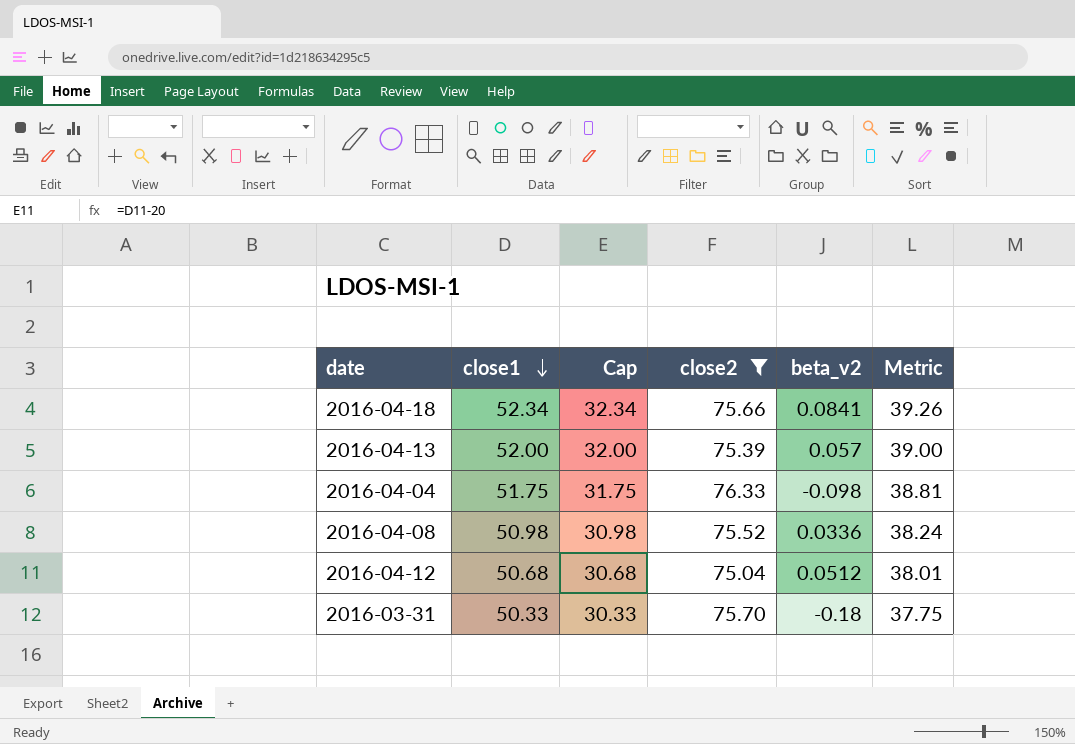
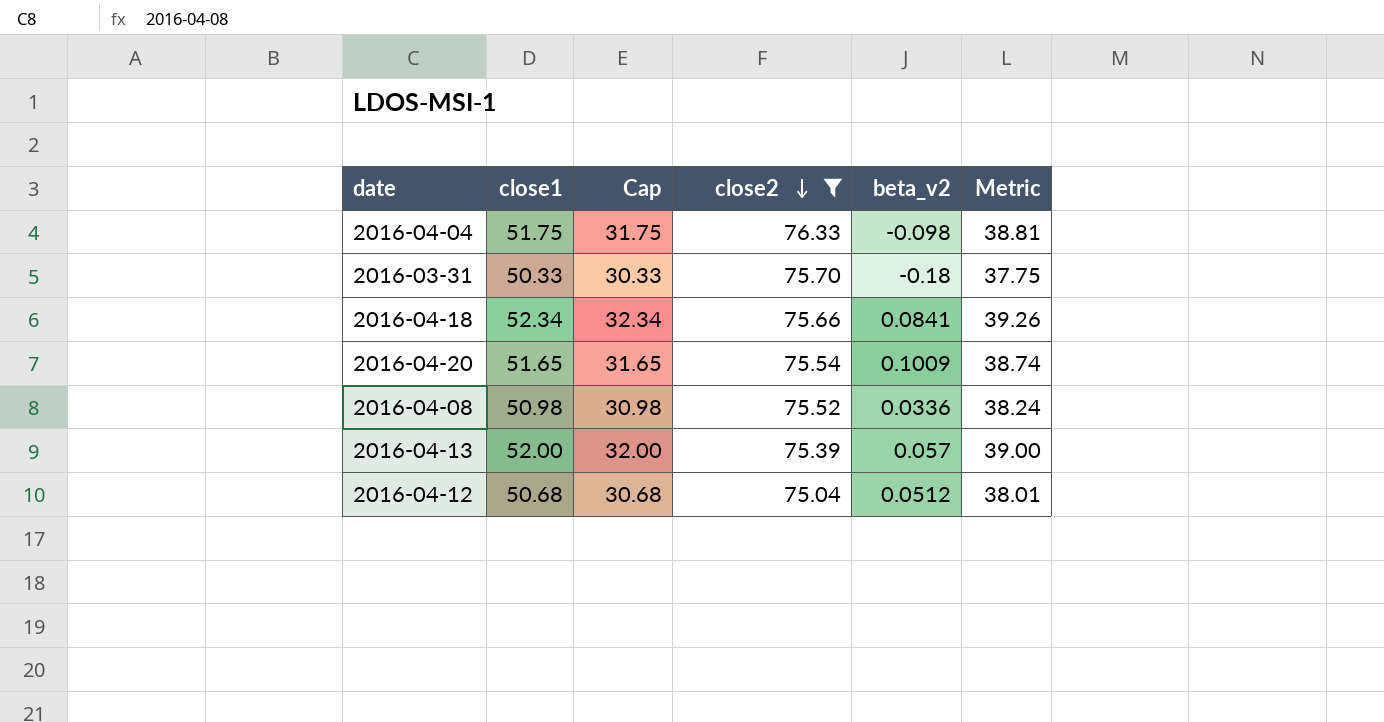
row order: close1 descending -> close2 descending
row 2016-04-20: none -> 51.65 | 31.65 | 75.54 | 0.1009 | 38.74

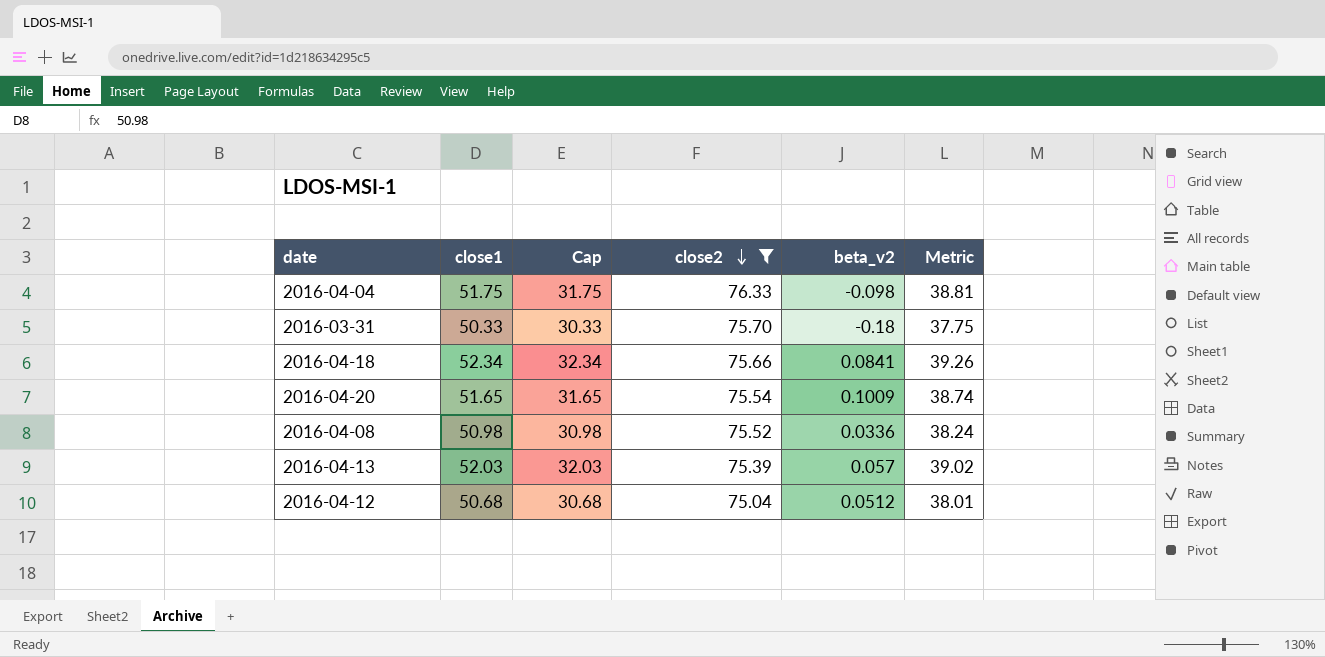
2016-04-13 | close1: 52.00 -> 52.03
2016-04-13 | Cap: 32.00 -> 32.03
2016-04-13 | Metric: 39.00 -> 39.02

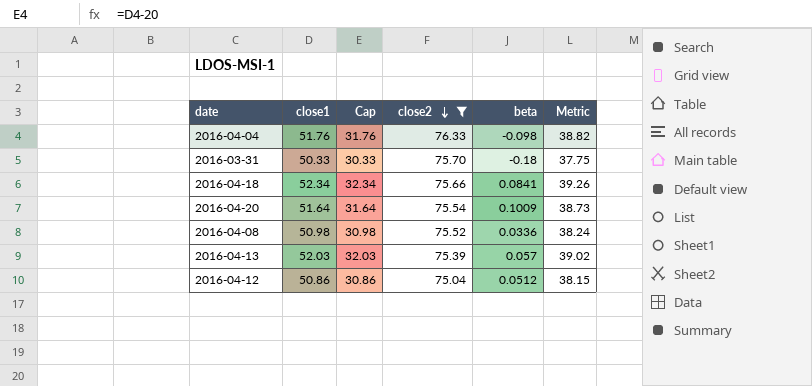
column name: beta_v2 -> beta
2016-04-04 | close1: 51.75 -> 51.76
2016-04-04 | Cap: 31.75 -> 31.76
2016-04-04 | Metric: 38.81 -> 38.82
2016-04-20 | close1: 51.65 -> 51.64
2016-04-20 | Cap: 31.65 -> 31.64
2016-04-20 | Metric: 38.74 -> 38.73
2016-04-12 | close1: 50.68 -> 50.86
2016-04-12 | Cap: 30.68 -> 30.86
2016-04-12 | Metric: 38.01 -> 38.15

